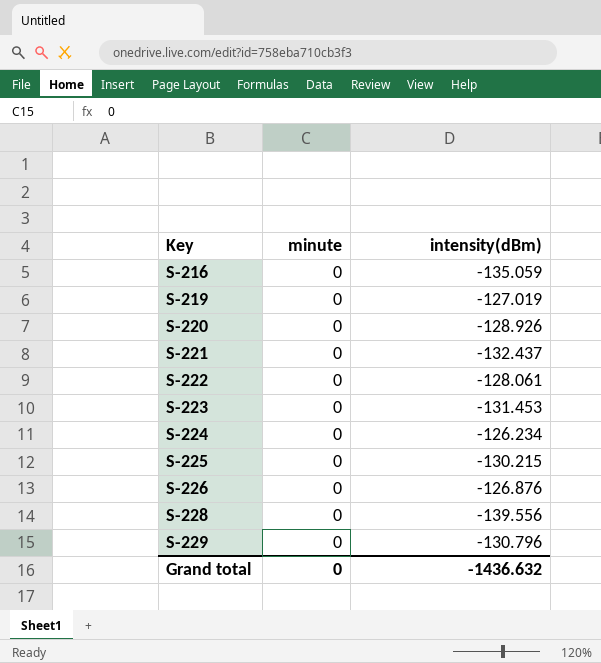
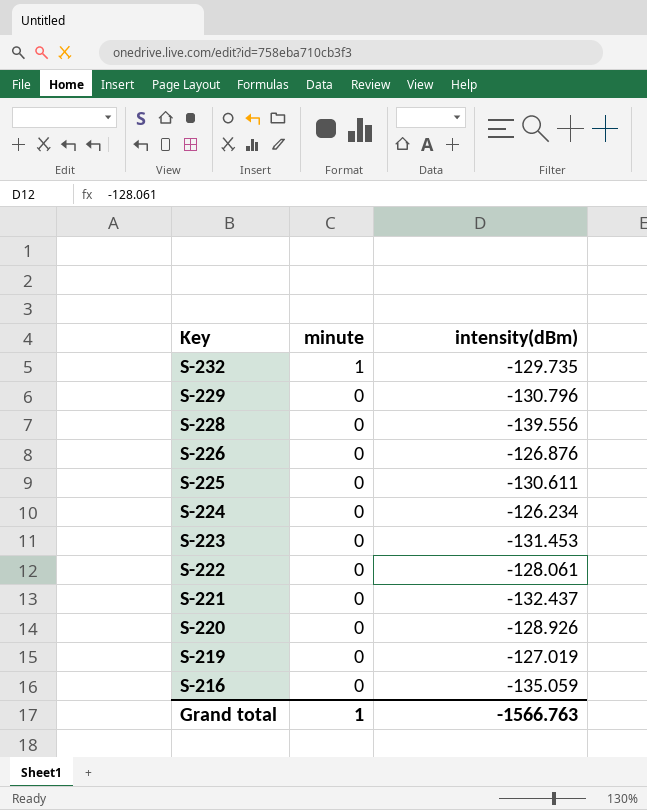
row order: Key ascending -> Key descending
row S-232: none -> 1 | -129.735
S-225 | intensity(dBm): -130.215 -> -130.611
Grand total | minute: 0 -> 1
Grand total | intensity(dBm): -1436.632 -> -1566.763

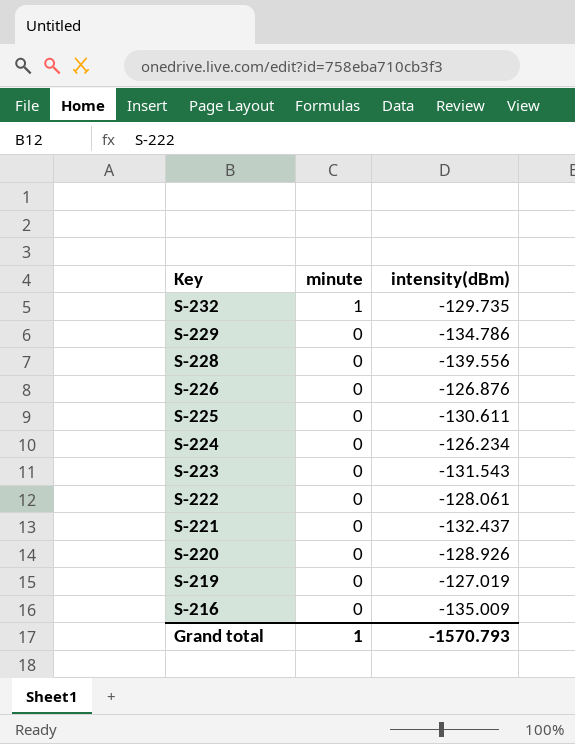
S-229 | intensity(dBm): -130.796 -> -134.786
S-223 | intensity(dBm): -131.453 -> -131.543
S-216 | intensity(dBm): -135.059 -> -135.009
Grand total | intensity(dBm): -1566.763 -> -1570.793

